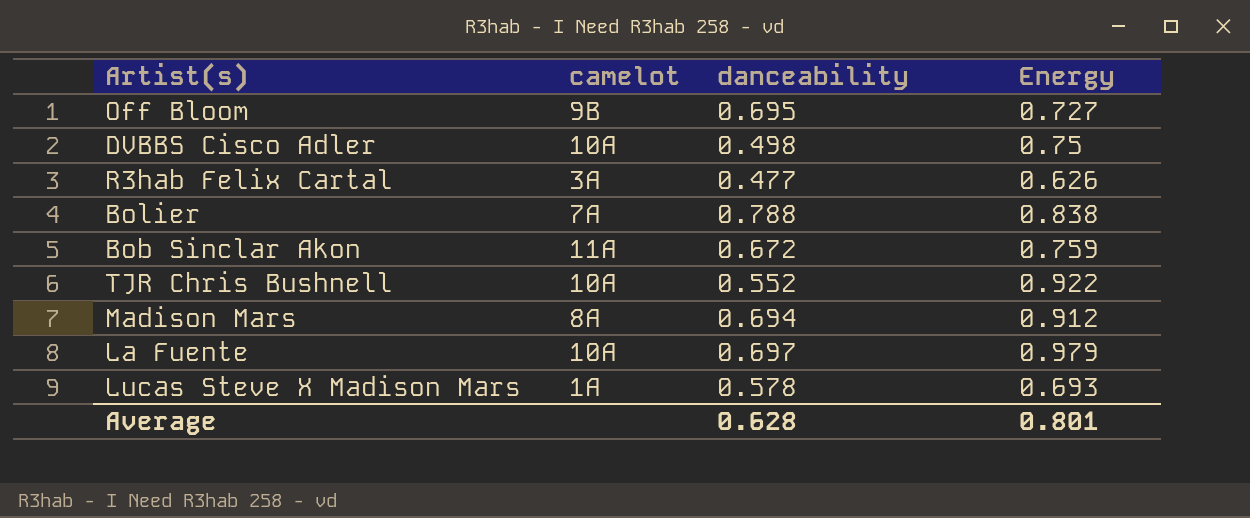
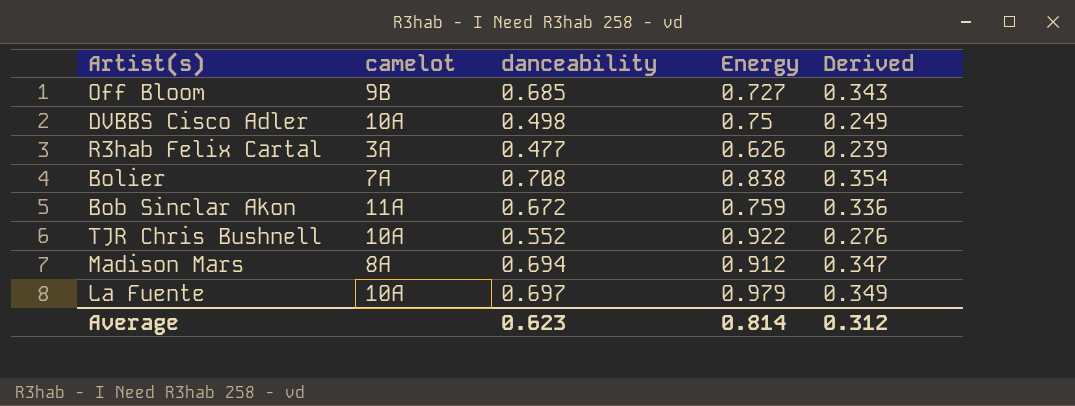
column Derived | formula: none -> [danceability] * 0.5
row Lucas Steve X Madison Mars: 1A | 0.578 | 0.693 -> none
Off Bloom | danceability: 0.695 -> 0.685
Bolier | danceability: 0.788 -> 0.708
Average | danceability: 0.628 -> 0.623
Average | Energy: 0.801 -> 0.814

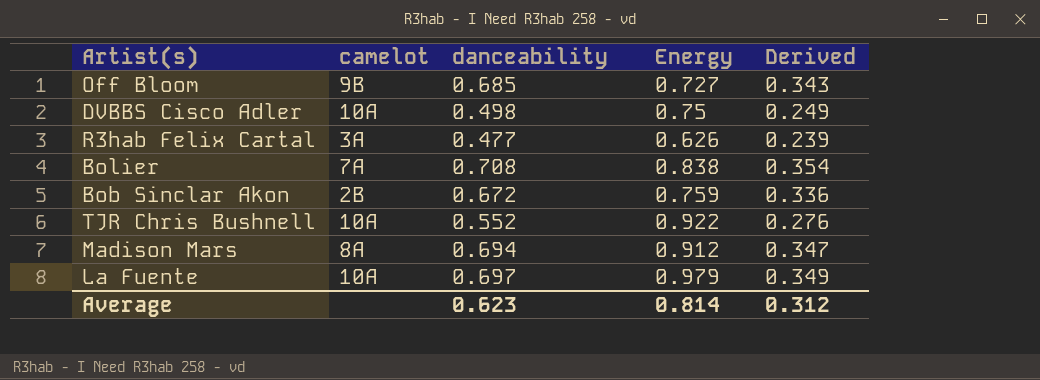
Bob Sinclar Akon | camelot: 11A -> 2B

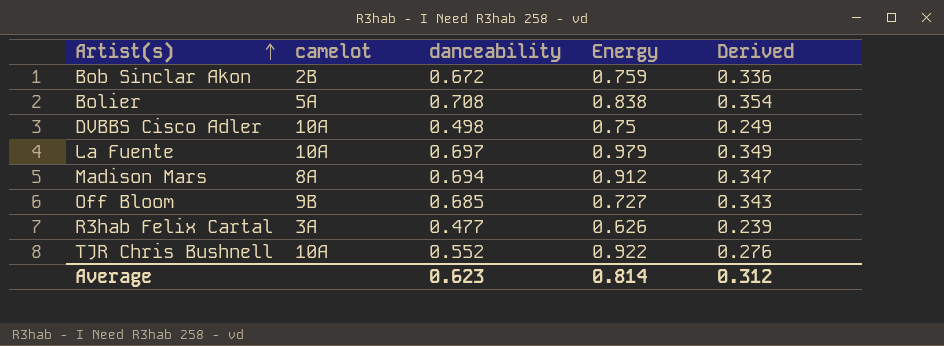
row order: none -> Artist(s) ascending
Bolier | camelot: 7A -> 5A

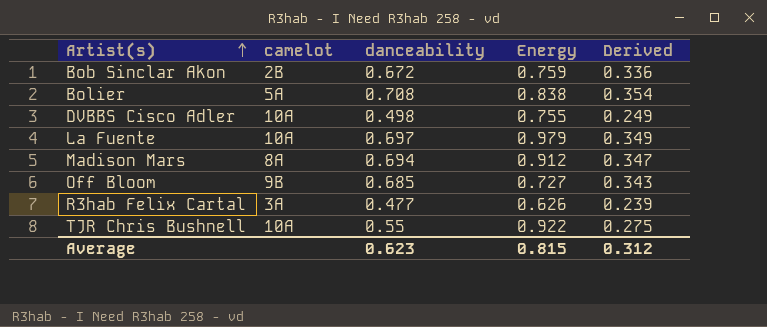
DVBBS Cisco Adler | Energy: 0.75 -> 0.755
TJR Chris Bushnell | danceability: 0.552 -> 0.55
TJR Chris Bushnell | Derived: 0.276 -> 0.275
Average | Energy: 0.814 -> 0.815

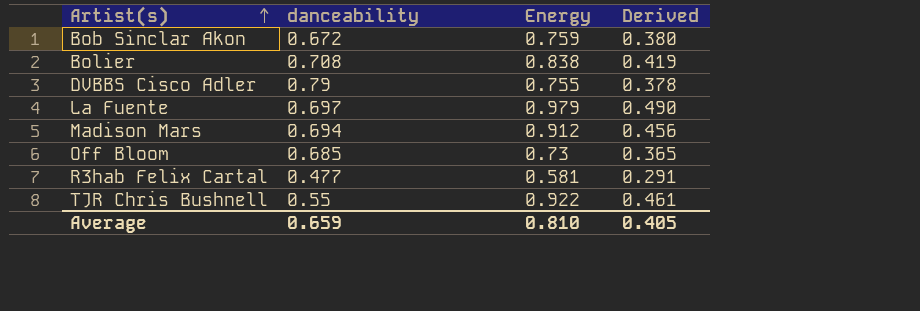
column camelot | position: 2 -> none
column Derived | formula: [danceability] * 0.5 -> [Energy] * 0.5
DVBBS Cisco Adler | danceability: 0.498 -> 0.79
Off Bloom | Energy: 0.727 -> 0.73
R3hab Felix Cartal | Energy: 0.626 -> 0.581
Average | danceability: 0.623 -> 0.659
Average | Energy: 0.815 -> 0.810
Average | Derived: 0.312 -> 0.405

